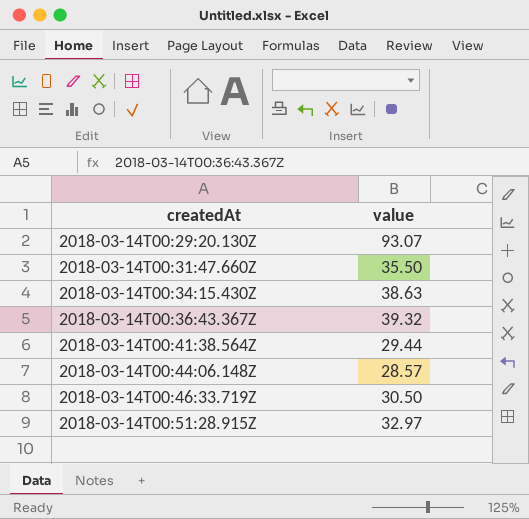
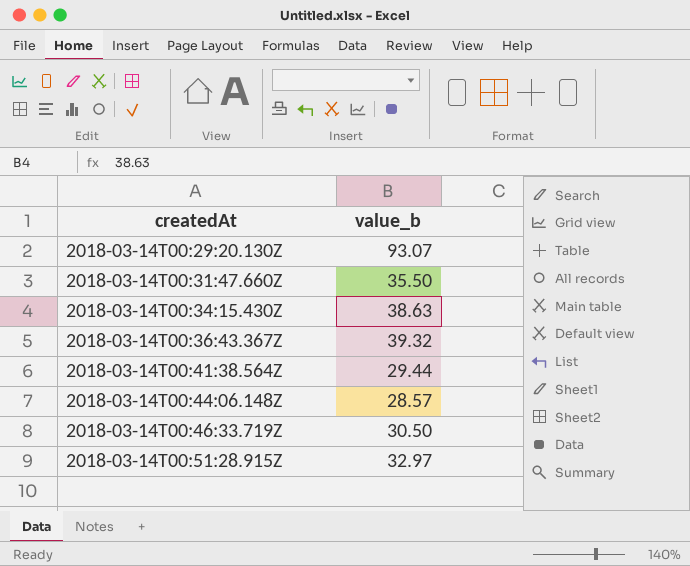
column name: value -> value_b

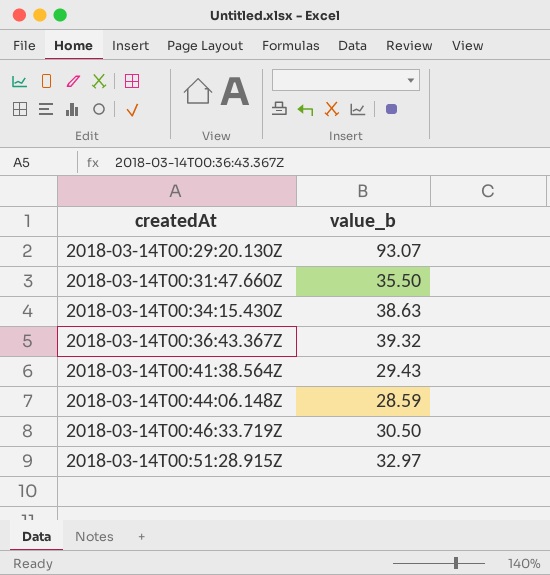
2018-03-14T00:41:38.564Z | value_b: 29.44 -> 29.43
2018-03-14T00:44:06.148Z | value_b: 28.57 -> 28.59

